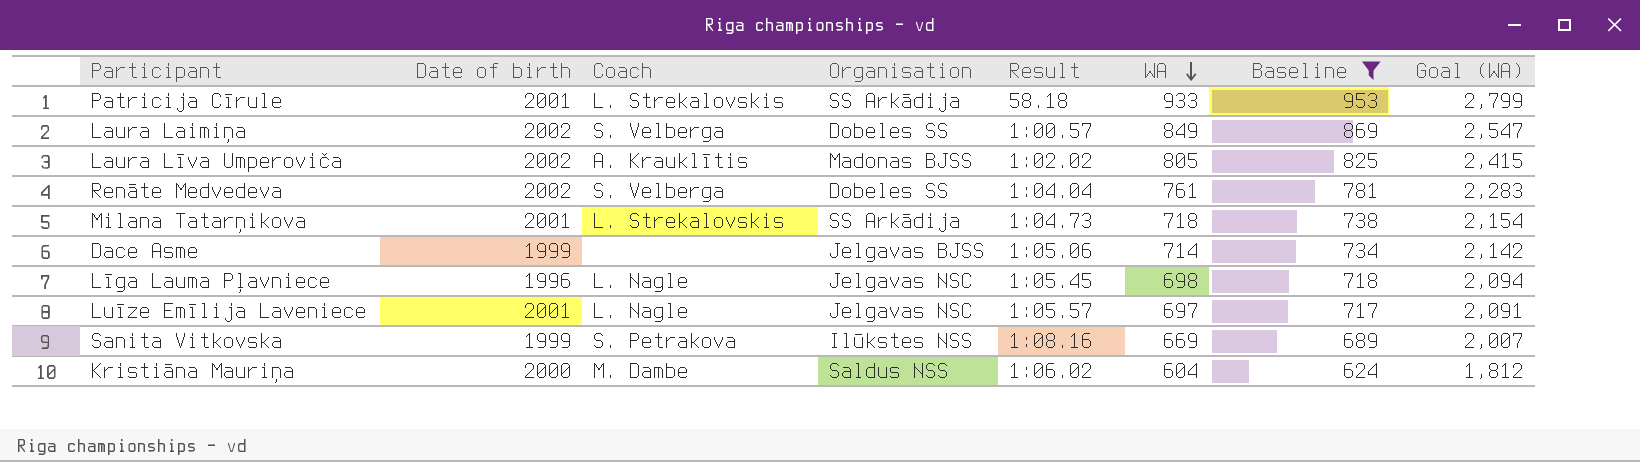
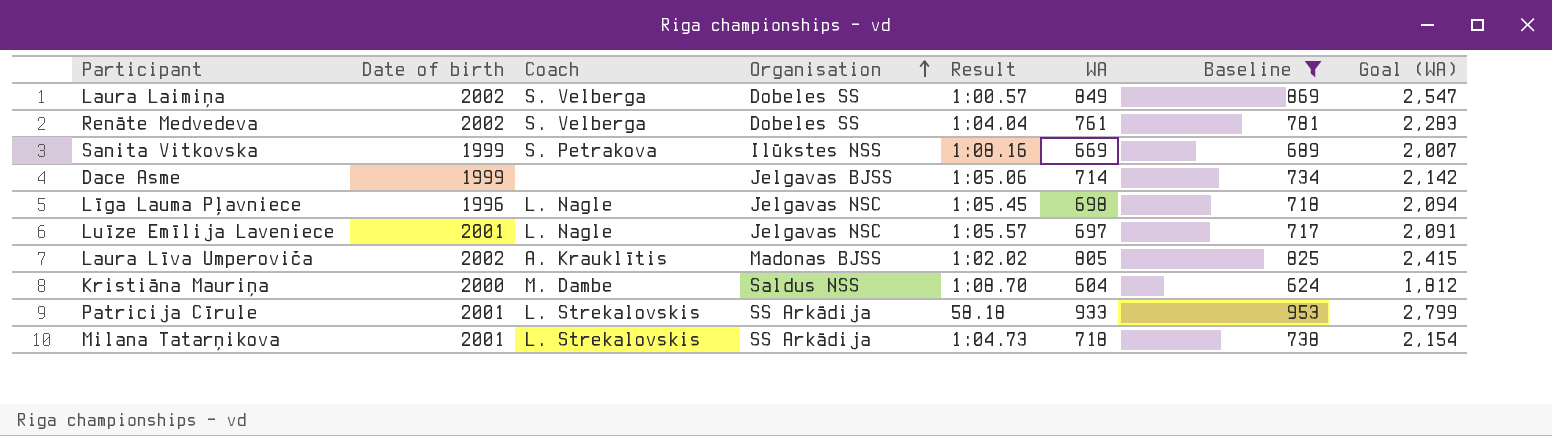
row order: WA descending -> Organisation ascending
Kristiāna Mauriņa | Result: 1:06.02 -> 1:08.70

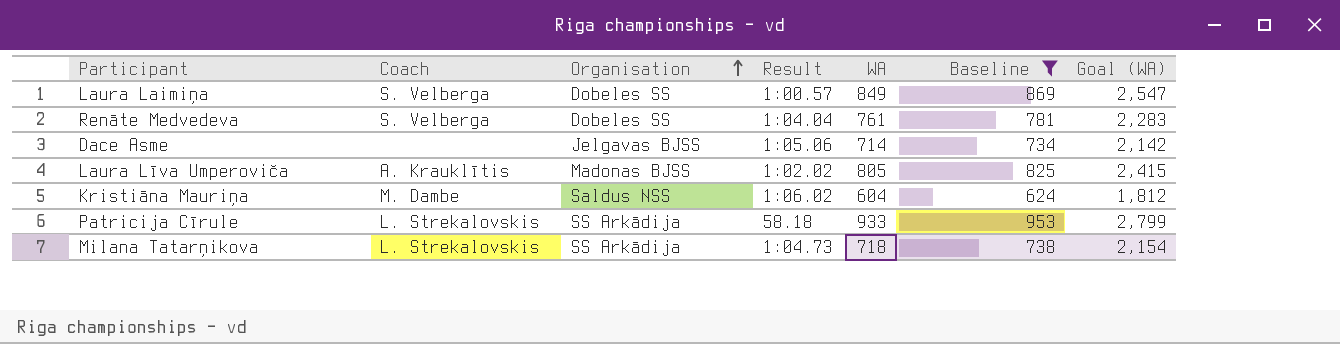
column Date of birth | position: 2 -> none
row Sanita Vitkovska: 1999 | S. Petrakova | Ilūkstes NSS | 1:08.16 | 669 | 689 | 2,007 -> none
row Līga Lauma Pļavniece: 1996 | L. Nagle | Jelgavas NSC | 1:05.45 | 698 | 718 | 2,094 -> none
row Luīze Emīlija Laveniece: 2001 | L. Nagle | Jelgavas NSC | 1:05.57 | 697 | 717 | 2,091 -> none
Kristiāna Mauriņa | Result: 1:08.70 -> 1:06.02

